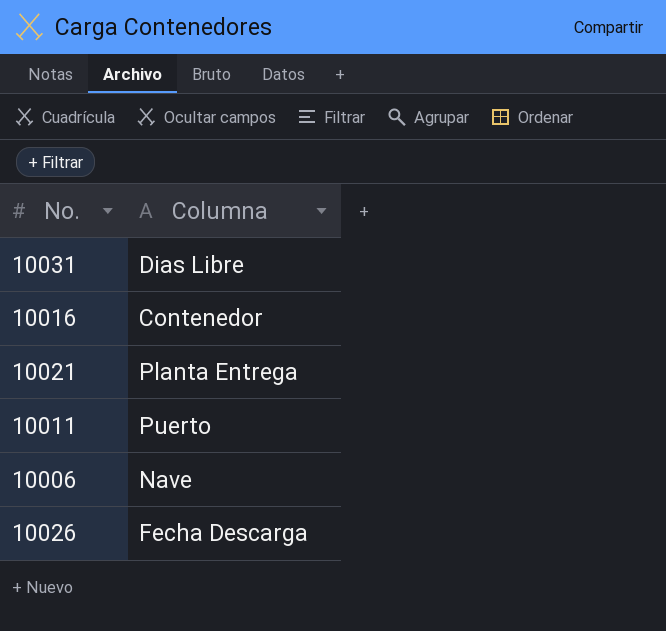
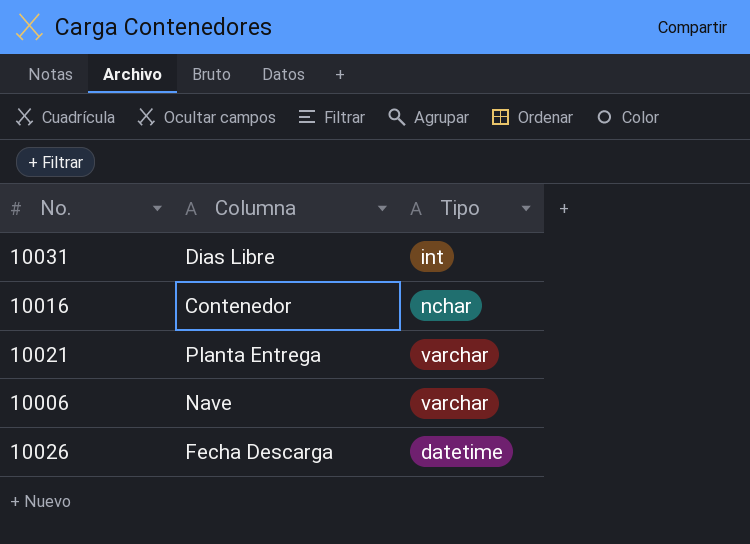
column Tipo | position: none -> 3
row 10011: Puerto -> none

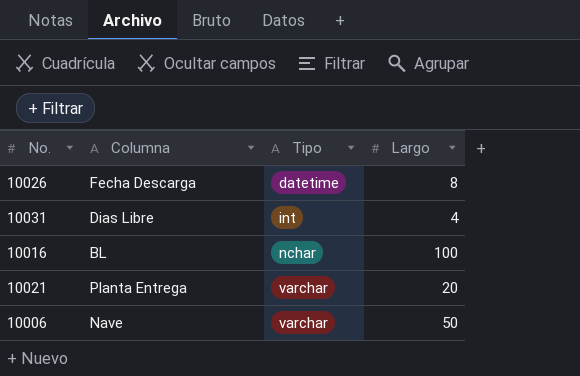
row order: none -> Tipo ascending
column Largo | position: none -> 4
10016 | Columna: Contenedor -> BL

